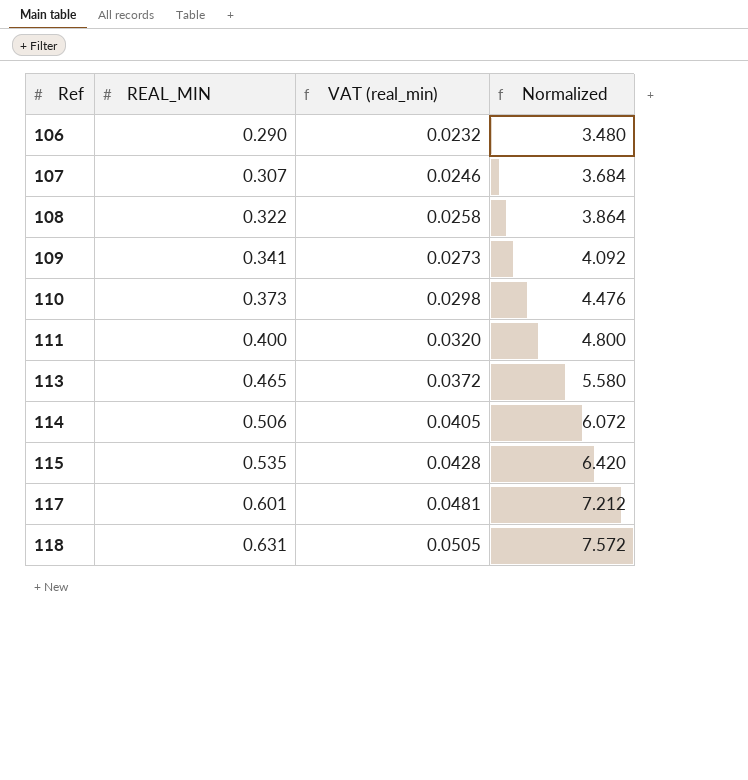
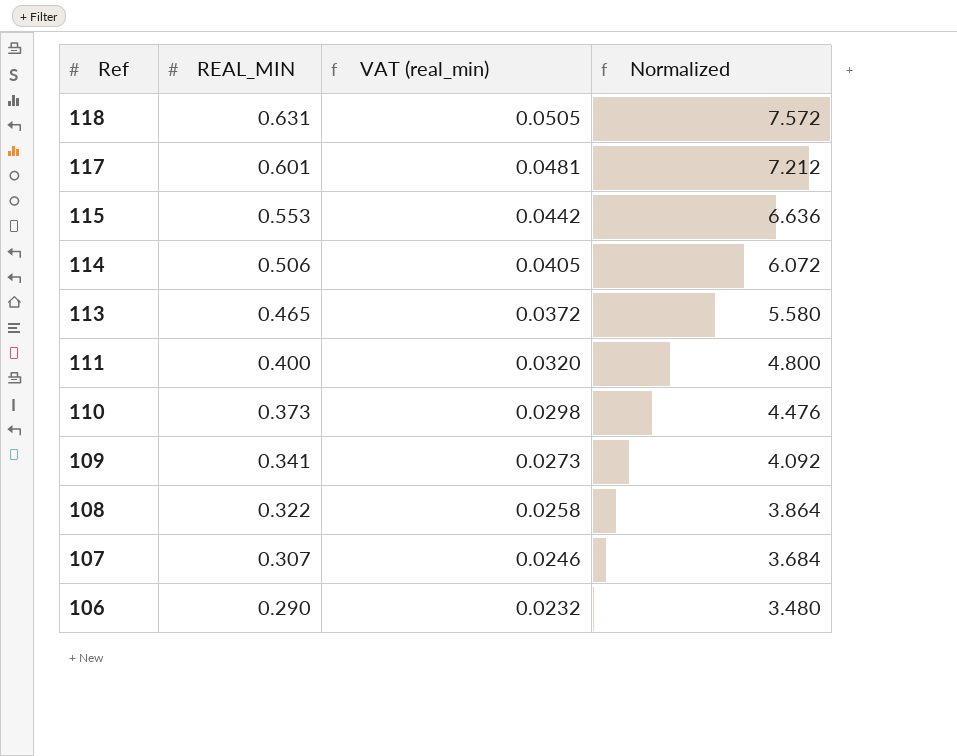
row order: Ref ascending -> Ref descending
115 | REAL_MIN: 0.535 -> 0.553
115 | VAT (real_min): 0.0428 -> 0.0442
115 | Normalized: 6.420 -> 6.636

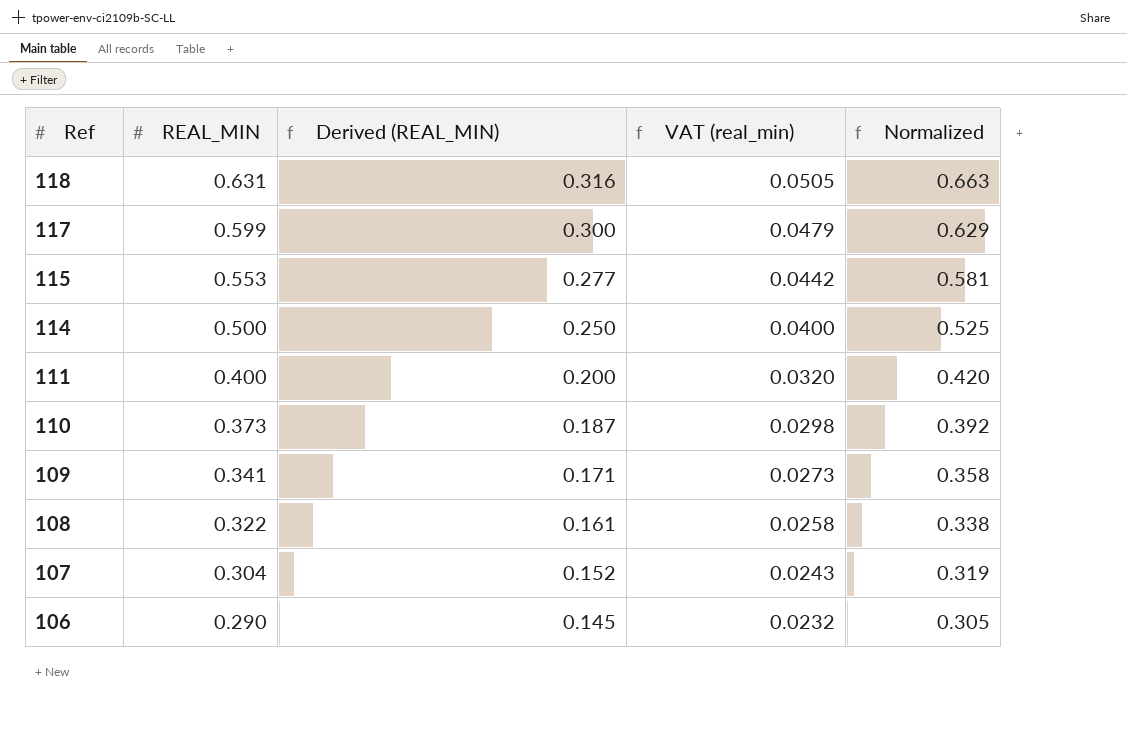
column Derived (REAL_MIN) | formula: none -> [REAL_MIN] * 0.5
column Normalized | formula: [REAL_MIN] * 12 -> [REAL_MIN] * 1.05
row 113: 0.465 | 0.0372 | 5.580 -> none
117 | REAL_MIN: 0.601 -> 0.599
117 | VAT (real_min): 0.0481 -> 0.0479
114 | REAL_MIN: 0.506 -> 0.500
114 | VAT (real_min): 0.0405 -> 0.0400
107 | REAL_MIN: 0.307 -> 0.304
107 | VAT (real_min): 0.0246 -> 0.0243

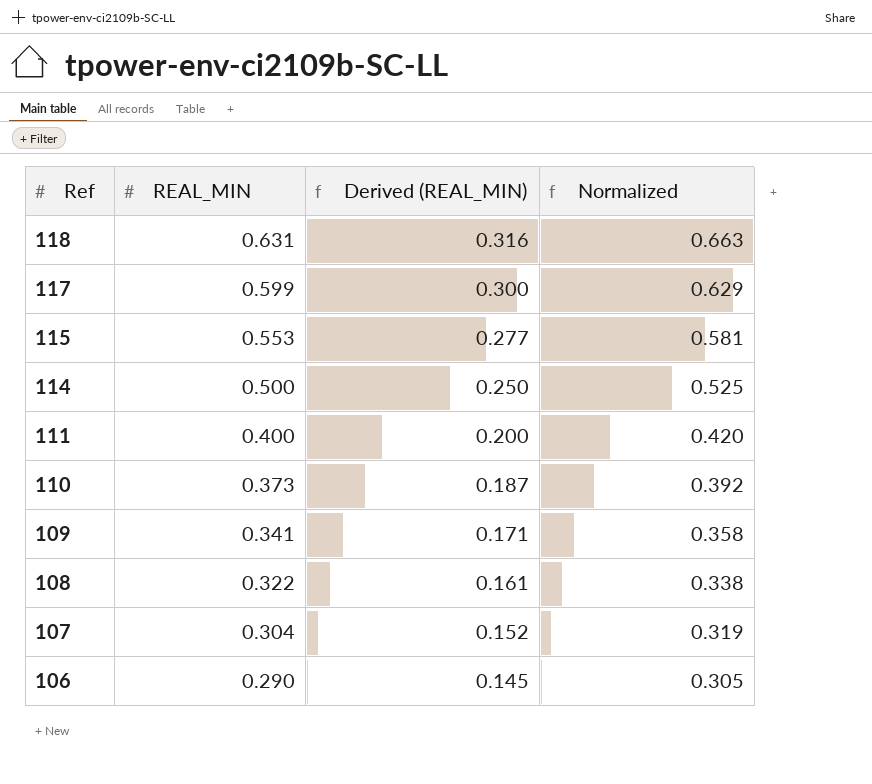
column VAT (real_min) | formula: [REAL_MIN] * 0.08 -> none

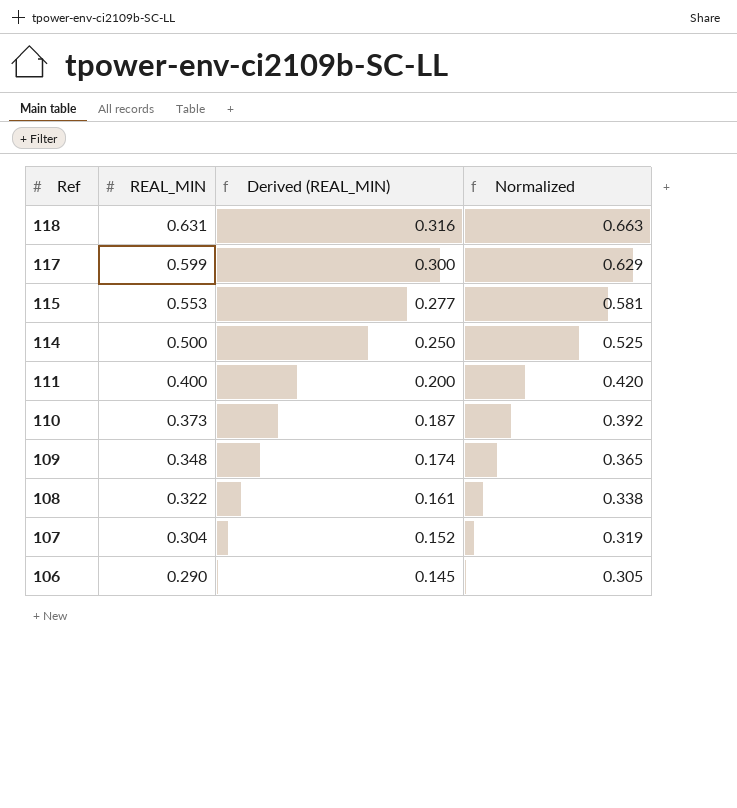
109 | REAL_MIN: 0.341 -> 0.348
109 | Derived (REAL_MIN): 0.171 -> 0.174
109 | Normalized: 0.358 -> 0.365

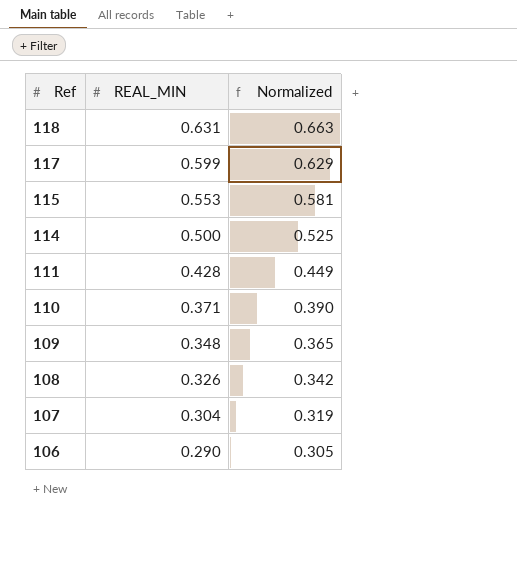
column Derived (REAL_MIN) | formula: [REAL_MIN] * 0.5 -> none
111 | REAL_MIN: 0.400 -> 0.428
111 | Normalized: 0.420 -> 0.449
110 | REAL_MIN: 0.373 -> 0.371
110 | Normalized: 0.392 -> 0.390
108 | REAL_MIN: 0.322 -> 0.326
108 | Normalized: 0.338 -> 0.342

